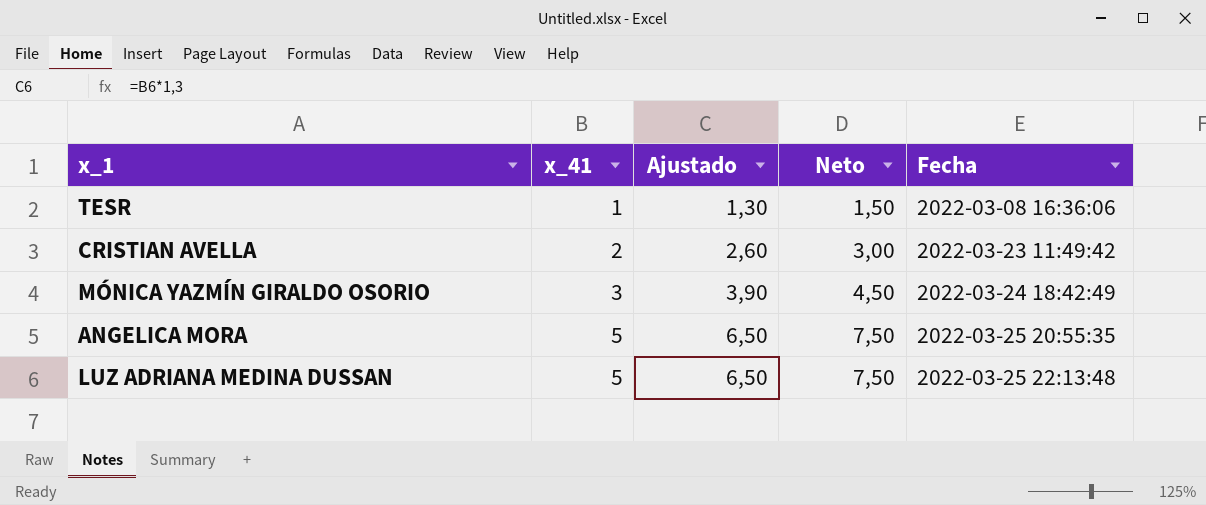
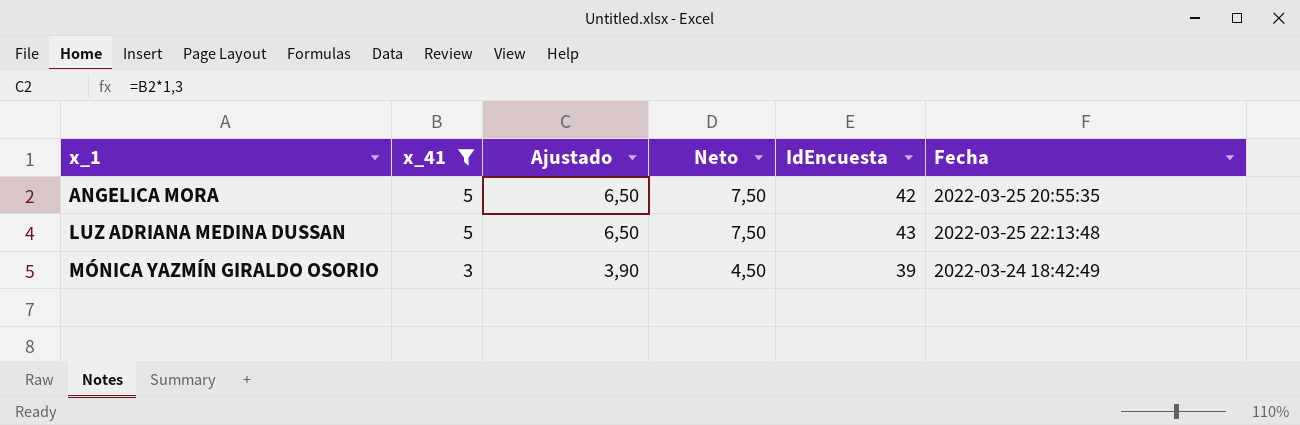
filter: none -> x_41 >= 3
row order: x_41 ascending -> x_1 ascending
column IdEncuesta | position: none -> 5

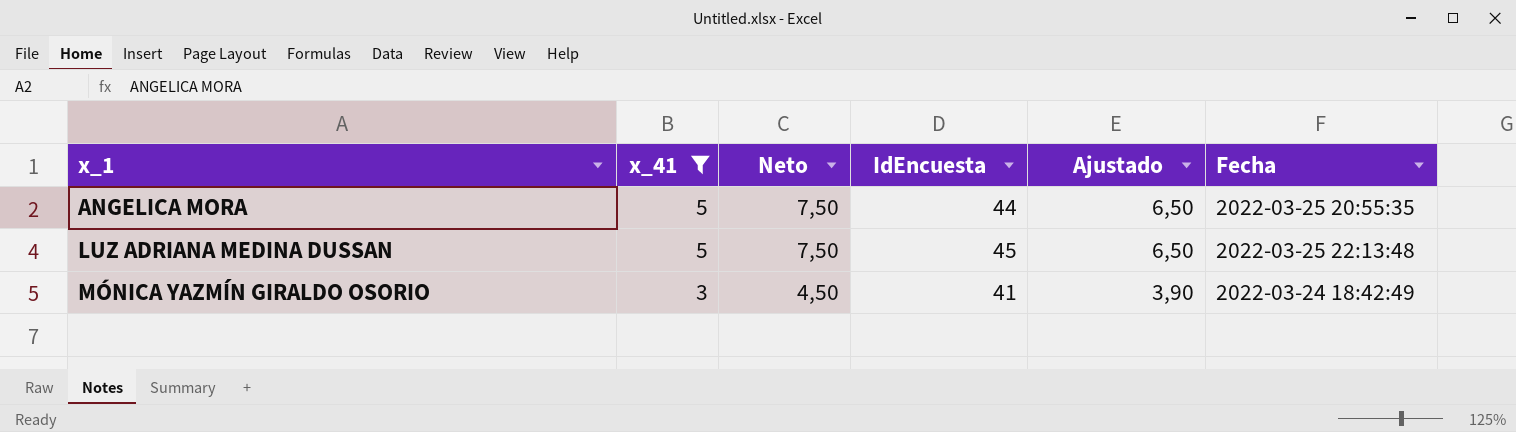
column Ajustado | position: 3 -> 5
ANGELICA MORA | IdEncuesta: 42 -> 44
LUZ ADRIANA MEDINA DUSSAN | IdEncuesta: 43 -> 45
MÓNICA YAZMÍN GIRALDO OSORIO | IdEncuesta: 39 -> 41

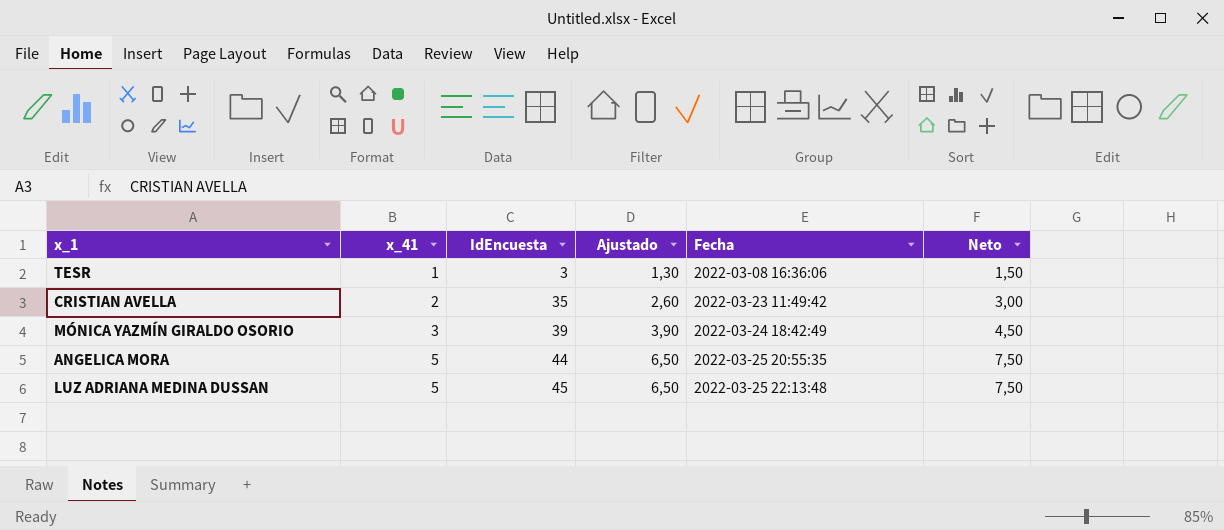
filter: x_41 >= 3 -> none
row order: x_1 ascending -> x_41 ascending
column Neto | position: 3 -> 6
MÓNICA YAZMÍN GIRALDO OSORIO | IdEncuesta: 41 -> 39

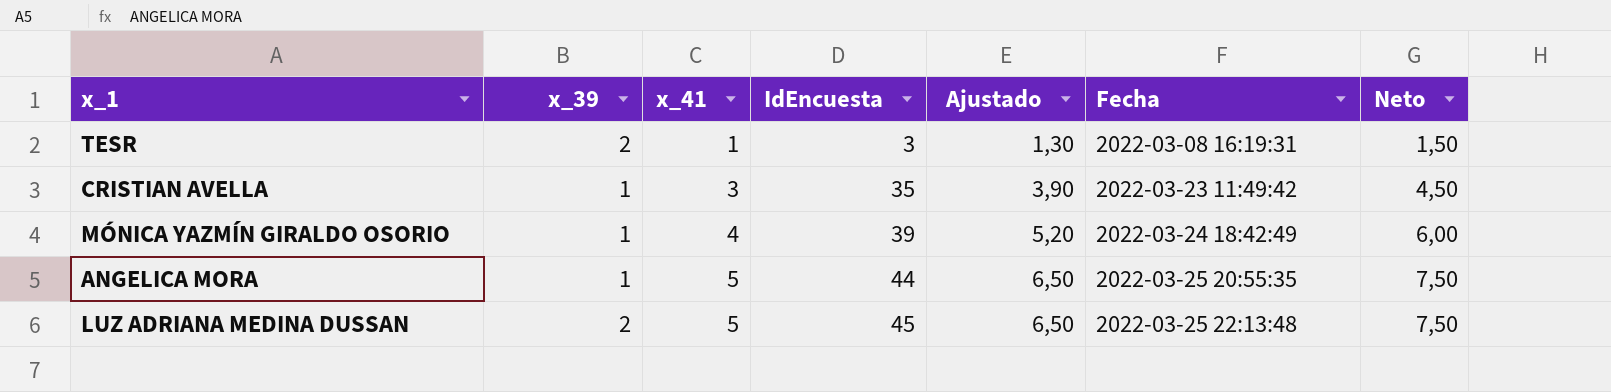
column x_39 | position: none -> 2
TESR | Fecha: 2022-03-08 16:36:06 -> 2022-03-08 16:19:31
CRISTIAN AVELLA | x_41: 2 -> 3
CRISTIAN AVELLA | Ajustado: 2,60 -> 3,90
CRISTIAN AVELLA | Neto: 3,00 -> 4,50
MÓNICA YAZMÍN GIRALDO OSORIO | x_41: 3 -> 4
MÓNICA YAZMÍN GIRALDO OSORIO | Ajustado: 3,90 -> 5,20
MÓNICA YAZMÍN GIRALDO OSORIO | Neto: 4,50 -> 6,00

